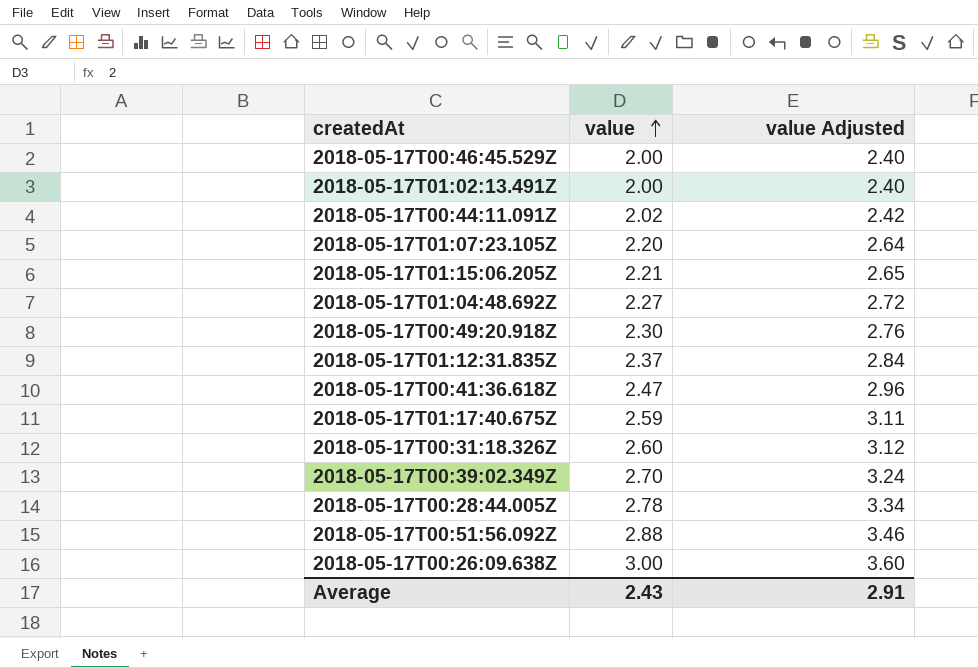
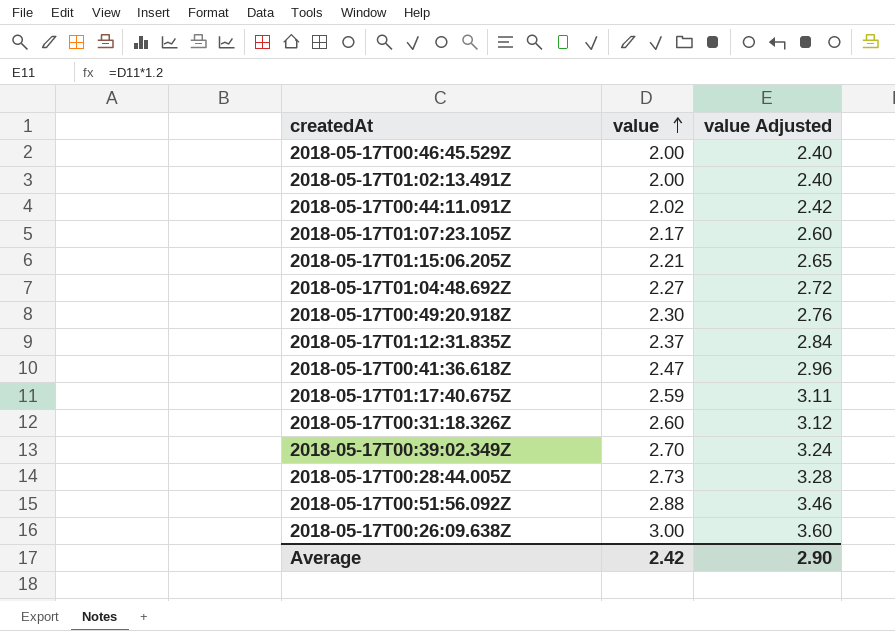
2018-05-17T01:07:23.105Z | value: 2.20 -> 2.17
2018-05-17T01:07:23.105Z | value Adjusted: 2.64 -> 2.60
2018-05-17T00:28:44.005Z | value: 2.78 -> 2.73
2018-05-17T00:28:44.005Z | value Adjusted: 3.34 -> 3.28
Average | value: 2.43 -> 2.42
Average | value Adjusted: 2.91 -> 2.90

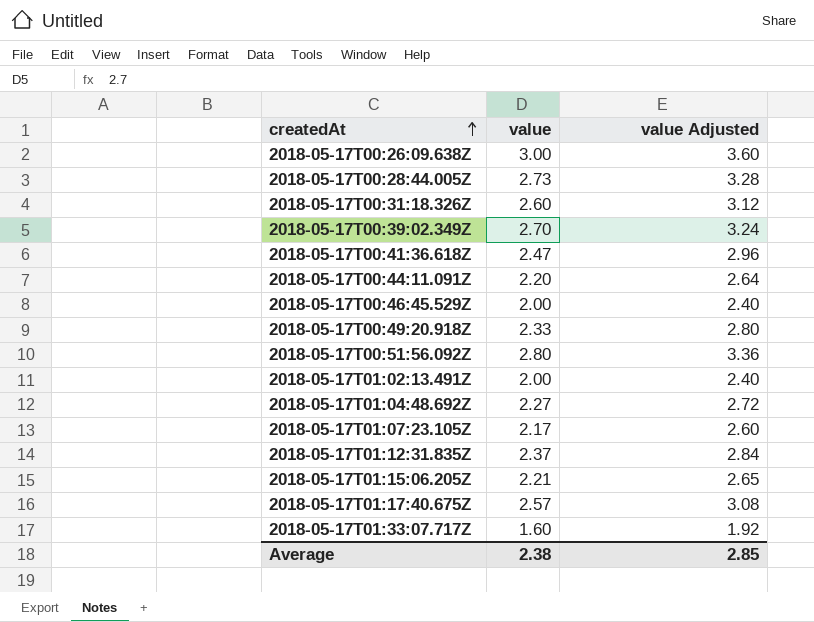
row order: value ascending -> createdAt ascending
2018-05-17T00:44:11.091Z | value: 2.02 -> 2.20
2018-05-17T00:44:11.091Z | value Adjusted: 2.42 -> 2.64
2018-05-17T00:49:20.918Z | value: 2.30 -> 2.33
2018-05-17T00:49:20.918Z | value Adjusted: 2.76 -> 2.80
2018-05-17T00:51:56.092Z | value: 2.88 -> 2.80
2018-05-17T00:51:56.092Z | value Adjusted: 3.46 -> 3.36
2018-05-17T01:17:40.675Z | value: 2.59 -> 2.57
2018-05-17T01:17:40.675Z | value Adjusted: 3.11 -> 3.08
row 2018-05-17T01:33:07.717Z: none -> 1.60 | 1.92
Average | value: 2.42 -> 2.38
Average | value Adjusted: 2.90 -> 2.85

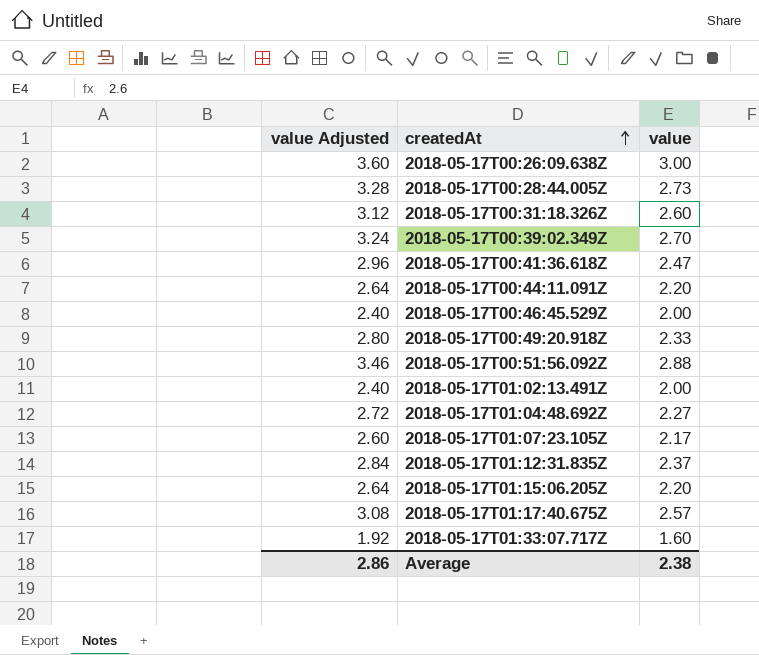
column value Adjusted | position: 3 -> 1
2018-05-17T00:51:56.092Z | value Adjusted: 3.36 -> 3.46
2018-05-17T00:51:56.092Z | value: 2.80 -> 2.88
2018-05-17T01:15:06.205Z | value Adjusted: 2.65 -> 2.64
2018-05-17T01:15:06.205Z | value: 2.21 -> 2.20
Average | value Adjusted: 2.85 -> 2.86

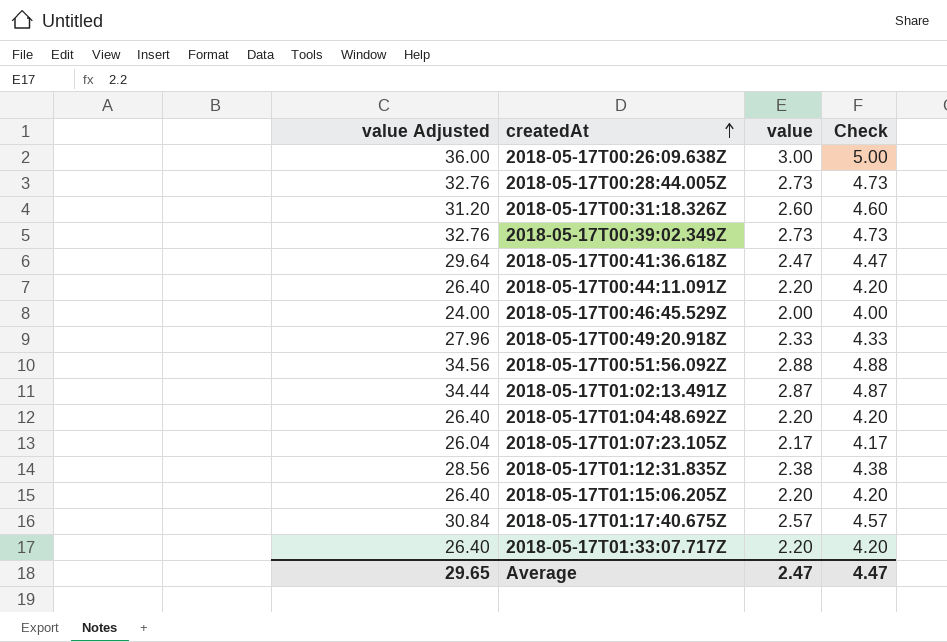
column value Adjusted | formula: [value] * 1.2 -> [value] * 12
column Check | formula: none -> [value] + 2
2018-05-17T00:39:02.349Z | value: 2.70 -> 2.73
2018-05-17T01:02:13.491Z | value: 2.00 -> 2.87
2018-05-17T01:04:48.692Z | value: 2.27 -> 2.20
2018-05-17T01:12:31.835Z | value: 2.37 -> 2.38
2018-05-17T01:33:07.717Z | value: 1.60 -> 2.20
Average | value Adjusted: 2.86 -> 29.65
Average | value: 2.38 -> 2.47

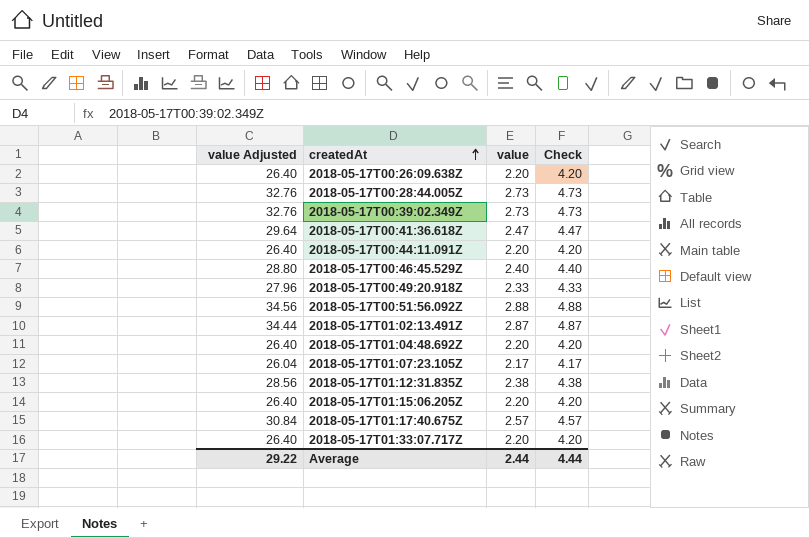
row 2018-05-17T00:31:18.326Z: 31.20 | 2.60 | 4.60 -> none
2018-05-17T00:26:09.638Z | value Adjusted: 36.00 -> 26.40
2018-05-17T00:26:09.638Z | value: 3.00 -> 2.20
2018-05-17T00:26:09.638Z | Check: 5.00 -> 4.20
2018-05-17T00:46:45.529Z | value Adjusted: 24.00 -> 28.80
2018-05-17T00:46:45.529Z | value: 2.00 -> 2.40
2018-05-17T00:46:45.529Z | Check: 4.00 -> 4.40
Average | value Adjusted: 29.65 -> 29.22
Average | value: 2.47 -> 2.44
Average | Check: 4.47 -> 4.44

